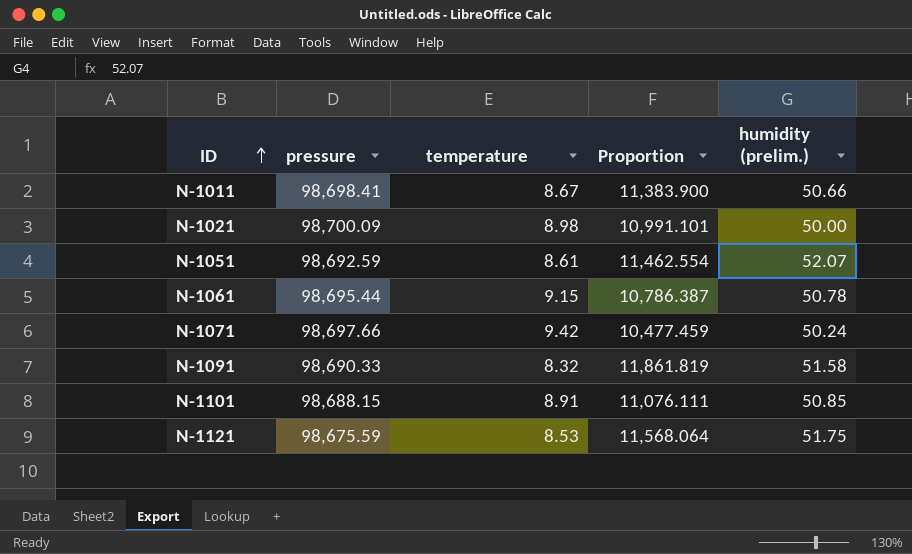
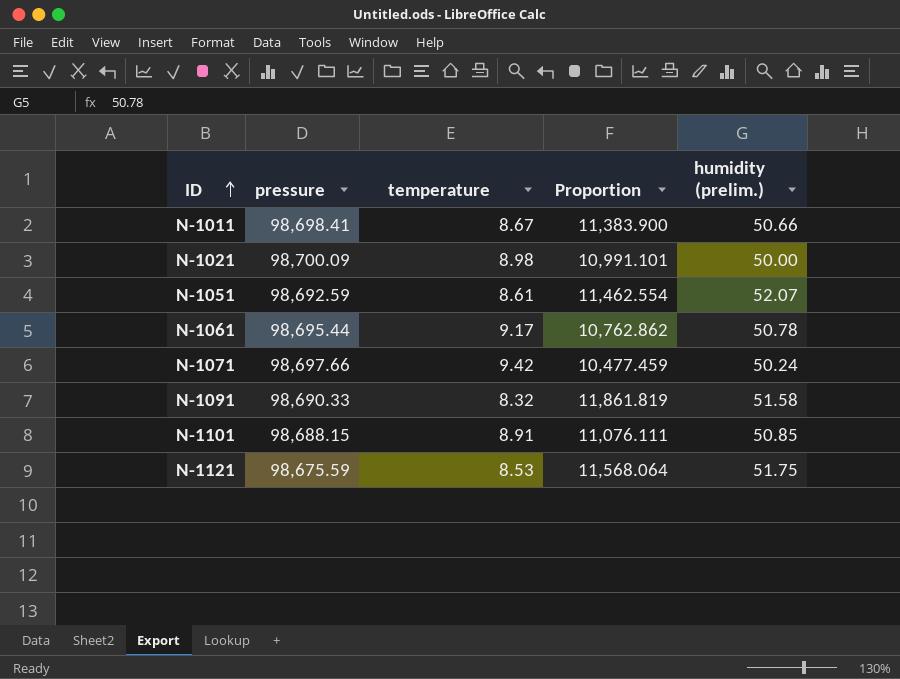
N-1061 | temperature: 9.15 -> 9.17
N-1061 | Proportion: 10,786.387 -> 10,762.862

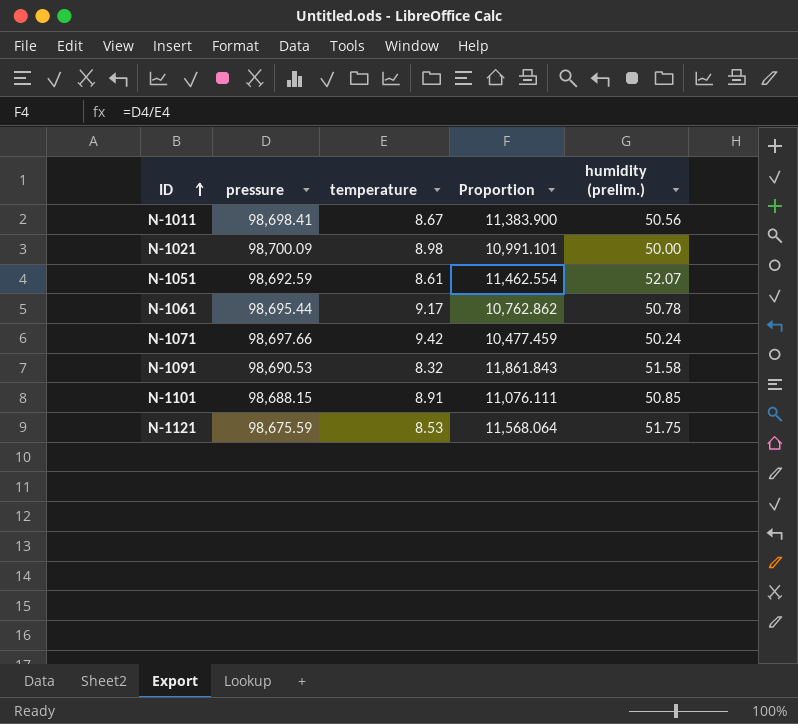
N-1011 | humidity (prelim.): 50.66 -> 50.56
N-1091 | pressure: 98,690.33 -> 98,690.53
N-1091 | Proportion: 11,861.819 -> 11,861.843

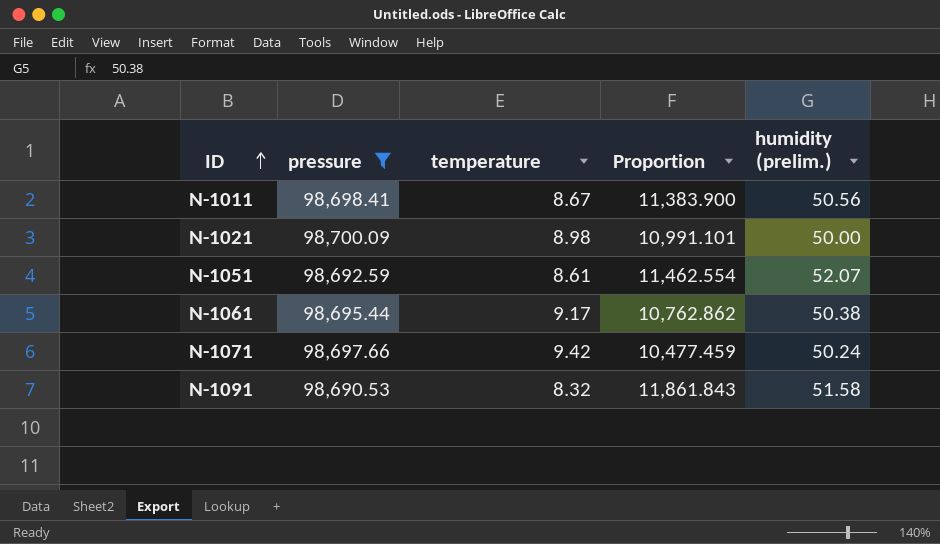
filter: none -> pressure >= 98,690.53
N-1061 | humidity (prelim.): 50.78 -> 50.38

